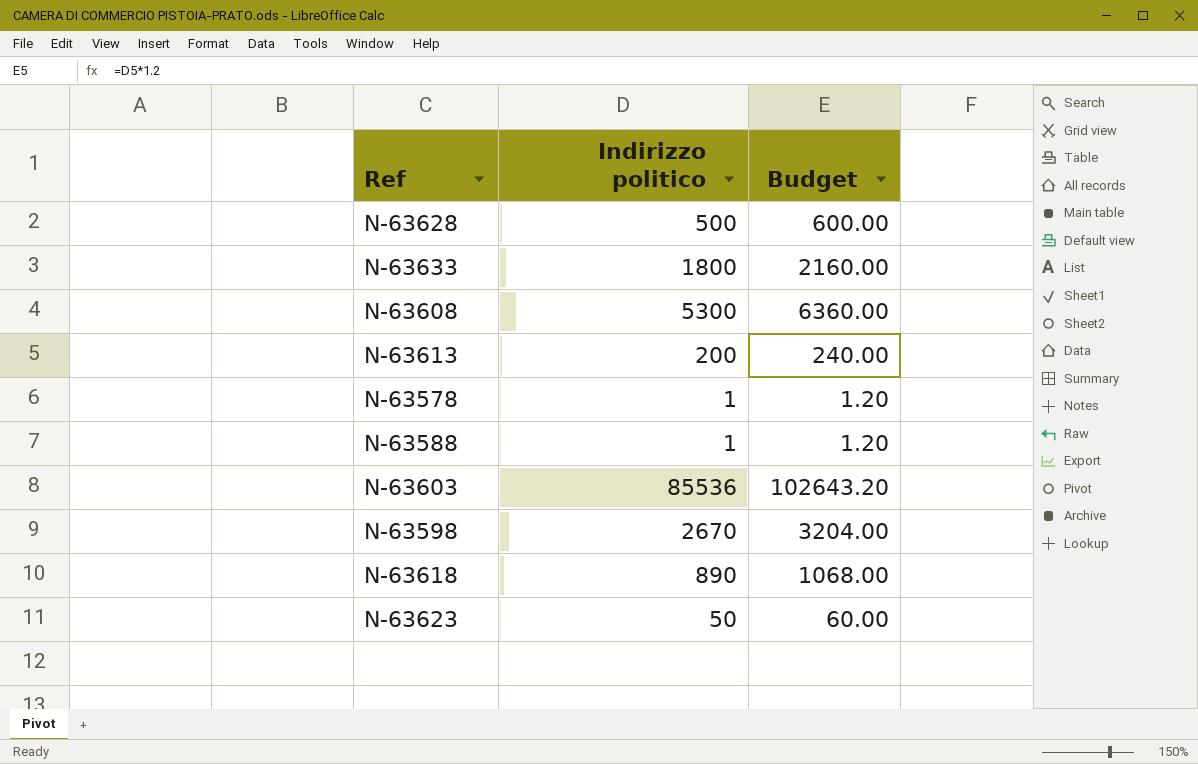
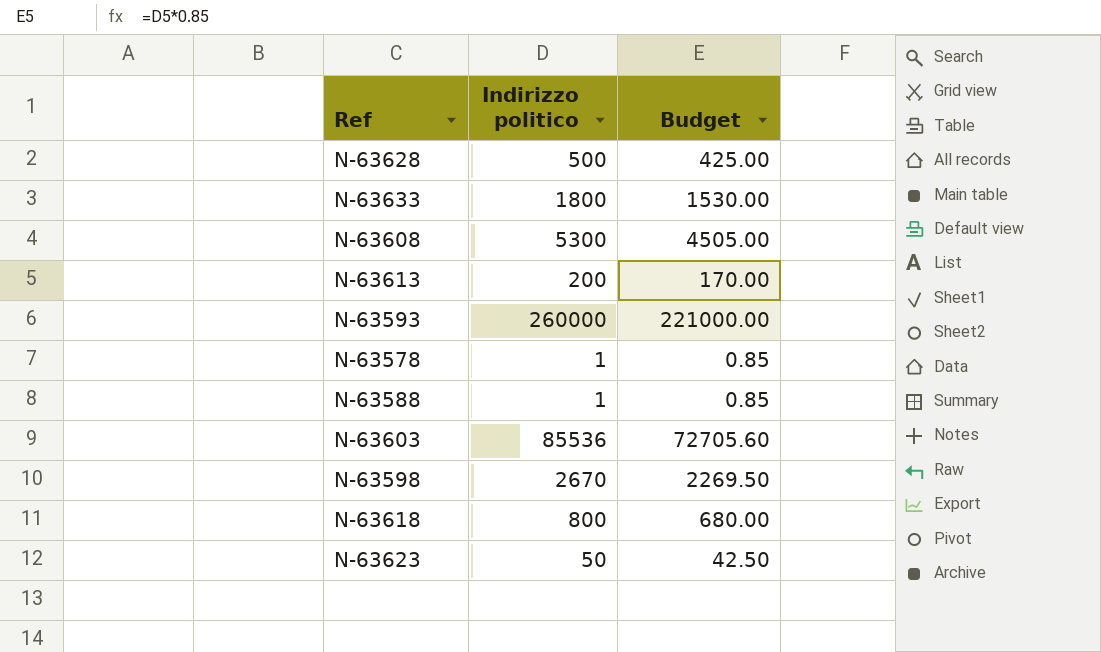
column Budget | formula: [Indirizzo politico] * 1.2 -> [Indirizzo politico] * 0.85
row N-63593: none -> 260000 | 221000.00
N-63618 | Indirizzo politico: 890 -> 800

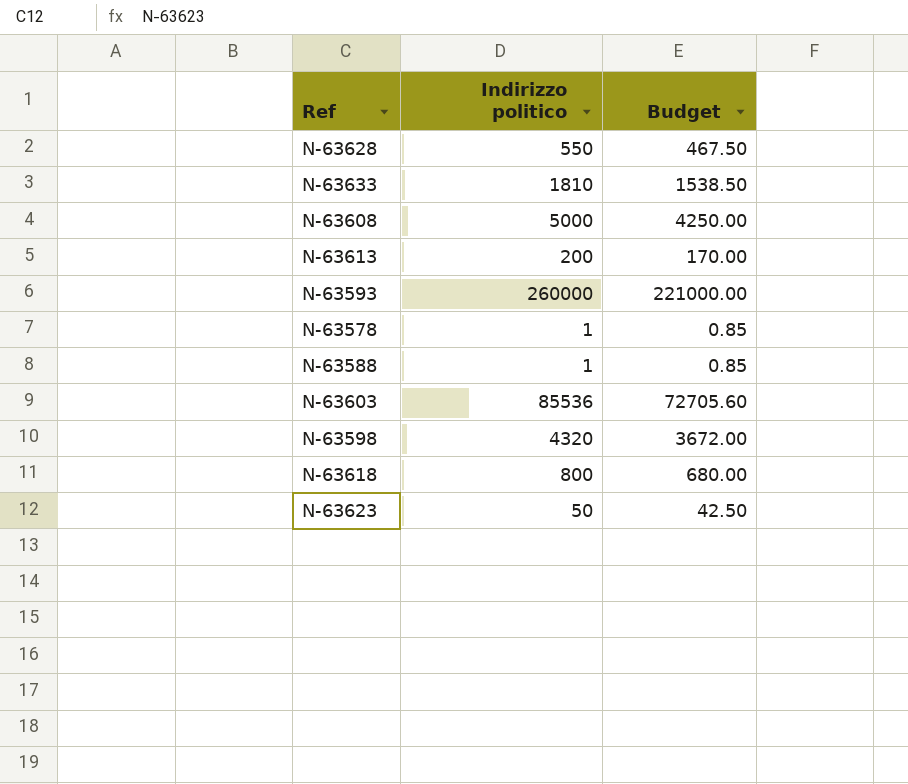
N-63628 | Indirizzo politico: 500 -> 550
N-63628 | Budget: 425.00 -> 467.50
N-63633 | Indirizzo politico: 1800 -> 1810
N-63633 | Budget: 1530.00 -> 1538.50
N-63608 | Indirizzo politico: 5300 -> 5000
N-63608 | Budget: 4505.00 -> 4250.00
N-63598 | Indirizzo politico: 2670 -> 4320
N-63598 | Budget: 2269.50 -> 3672.00

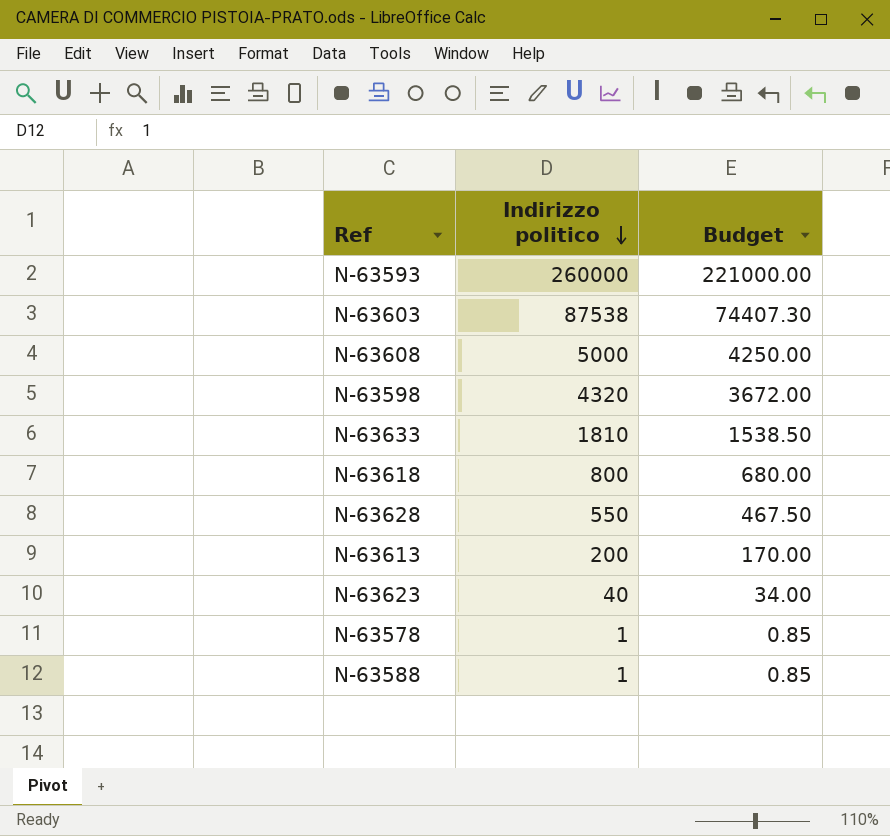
row order: none -> Indirizzo politico descending
N-63603 | Indirizzo politico: 85536 -> 87538
N-63603 | Budget: 72705.60 -> 74407.30
N-63623 | Indirizzo politico: 50 -> 40
N-63623 | Budget: 42.50 -> 34.00

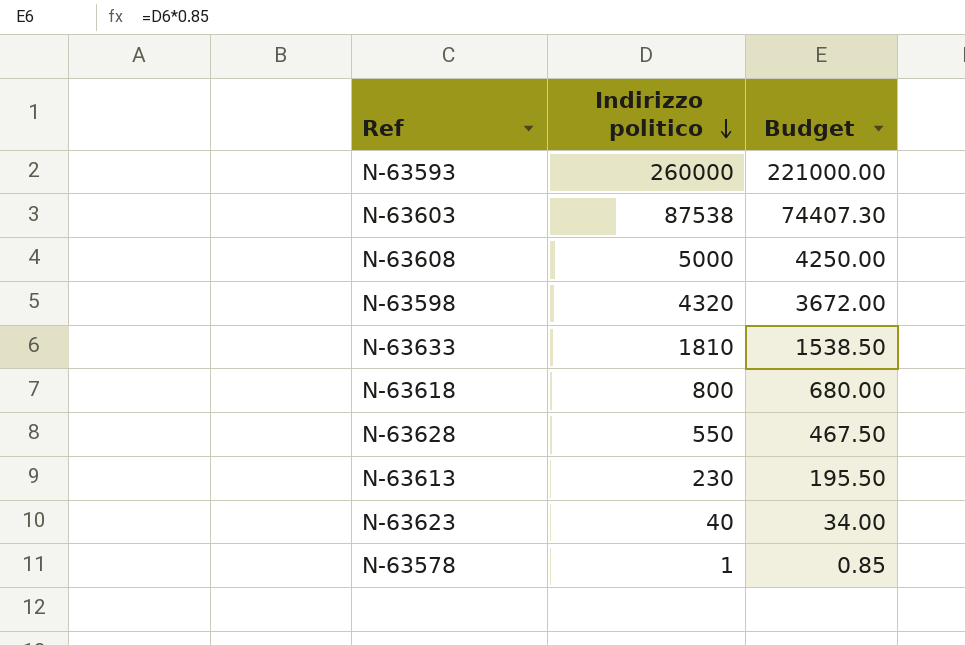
row N-63588: 1 | 0.85 -> none
N-63613 | Indirizzo politico: 200 -> 230
N-63613 | Budget: 170.00 -> 195.50

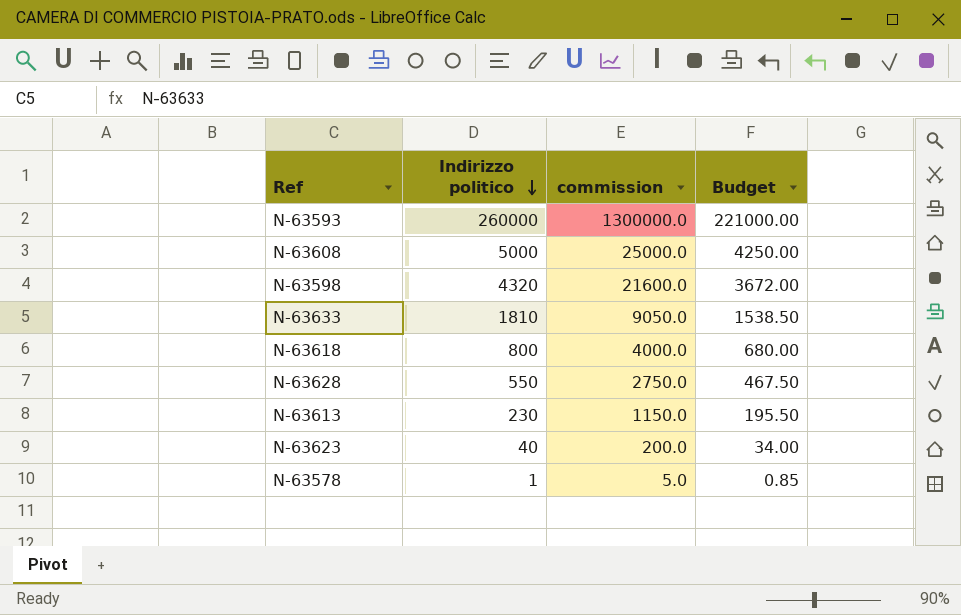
column commission | formula: none -> [Indirizzo politico] * 5
row N-63603: 87538 | 74407.30 -> none

